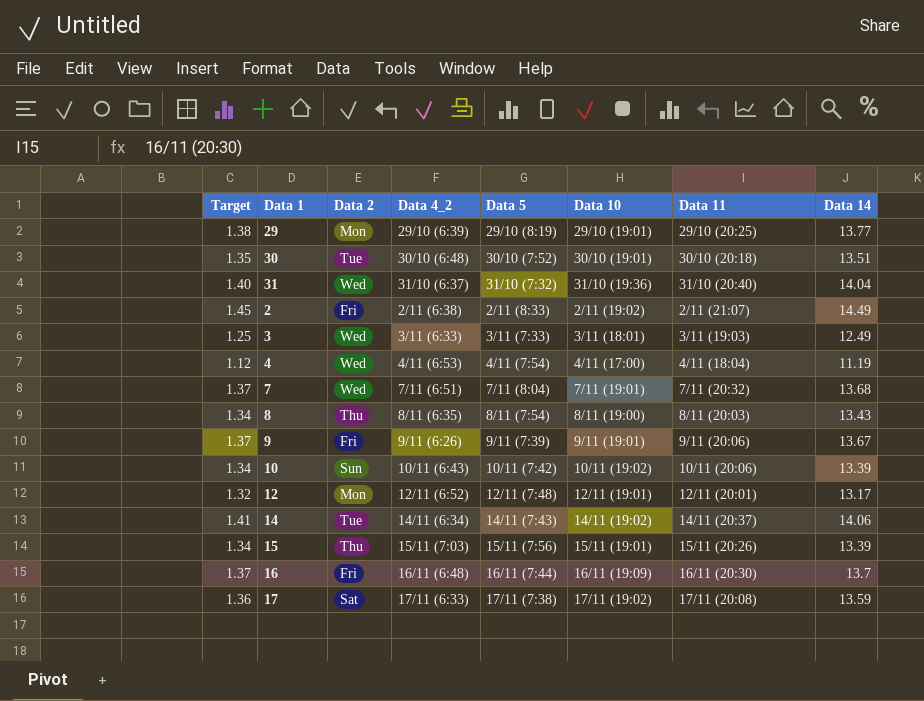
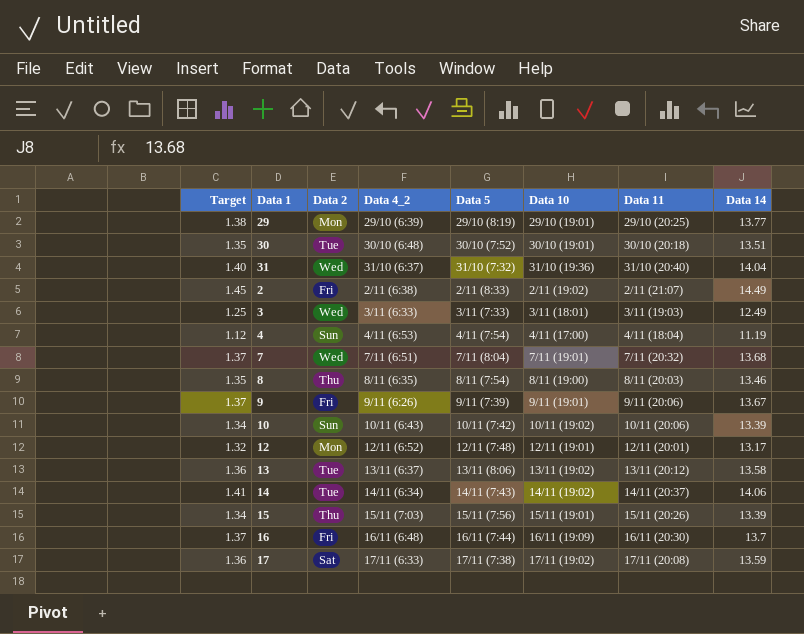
4 | Data 2: Wed -> Sun
8 | Target: 1.34 -> 1.35
8 | Data 14: 13.43 -> 13.46
row 13: none -> 1.36 | Tue | 13/11 (6:37) | 13/11 (8:06) | 13/11 (19:02) | 13/11 (20:12) | 13.58

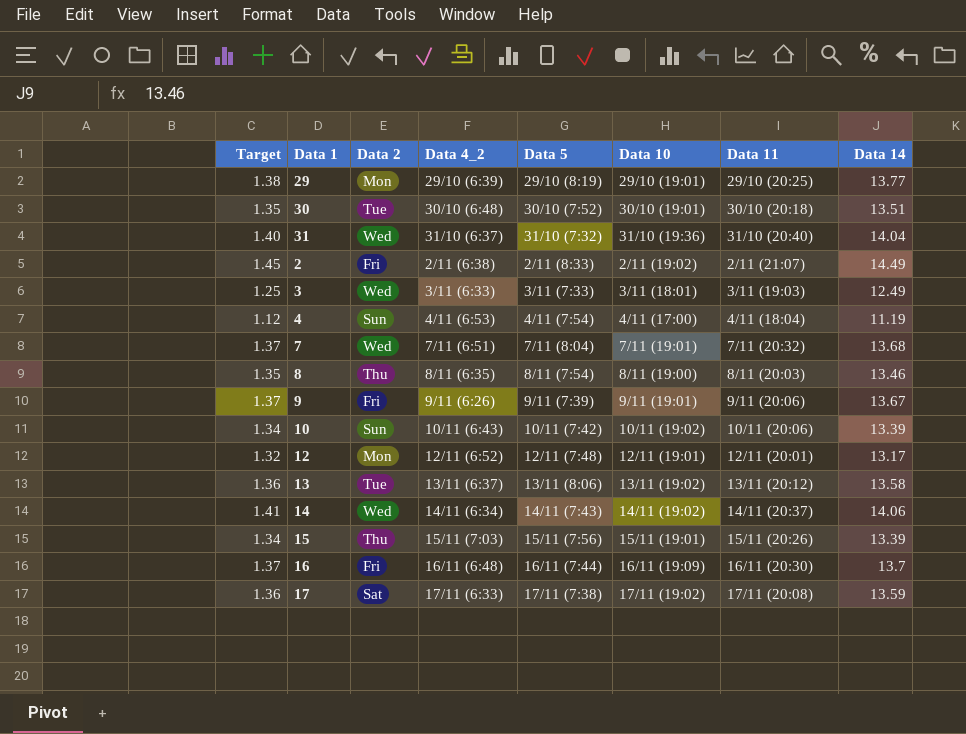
14 | Data 2: Tue -> Wed

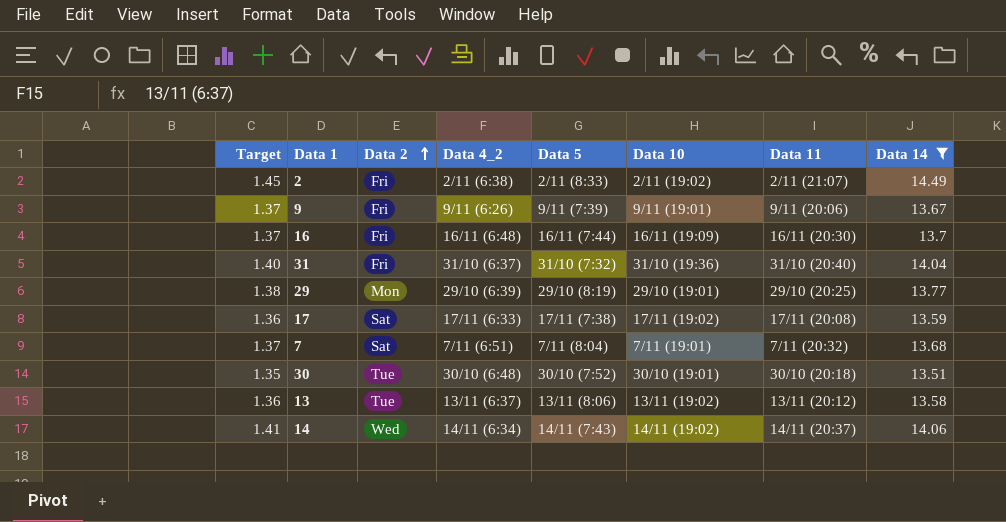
filter: none -> Data 14 >= 13.51
row order: none -> Data 2 ascending
31 | Data 2: Wed -> Fri
7 | Data 2: Wed -> Sat

